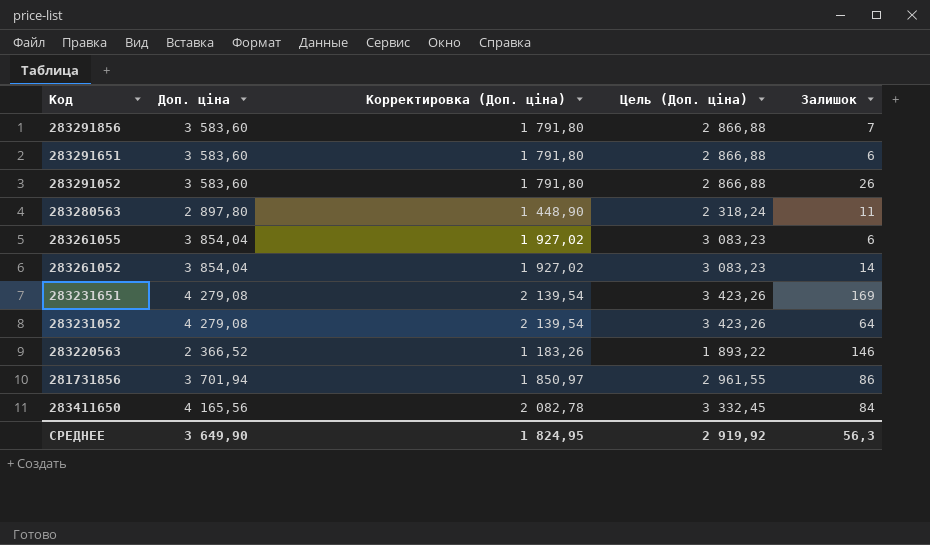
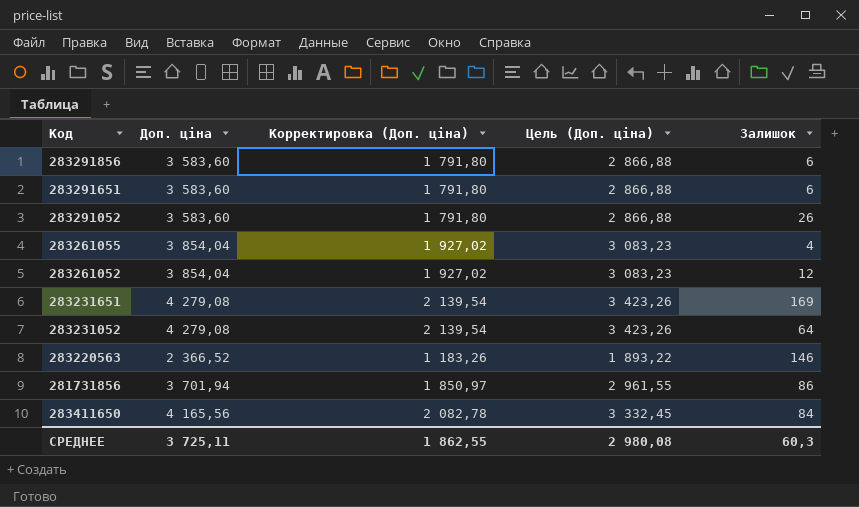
row 283280563: 2 897,80 | 1 448,90 | 2 318,24 | 11 -> none
283291856 | Залишок: 7 -> 6
283261055 | Залишок: 6 -> 4
283261052 | Залишок: 14 -> 12
СРЕДНЕЕ | Доп. ціна: 3 649,90 -> 3 725,11
СРЕДНЕЕ | Корректировка (Доп. ціна): 1 824,95 -> 1 862,55
СРЕДНЕЕ | Цель (Доп. ціна): 2 919,92 -> 2 980,08
СРЕДНЕЕ | Залишок: 56,3 -> 60,3

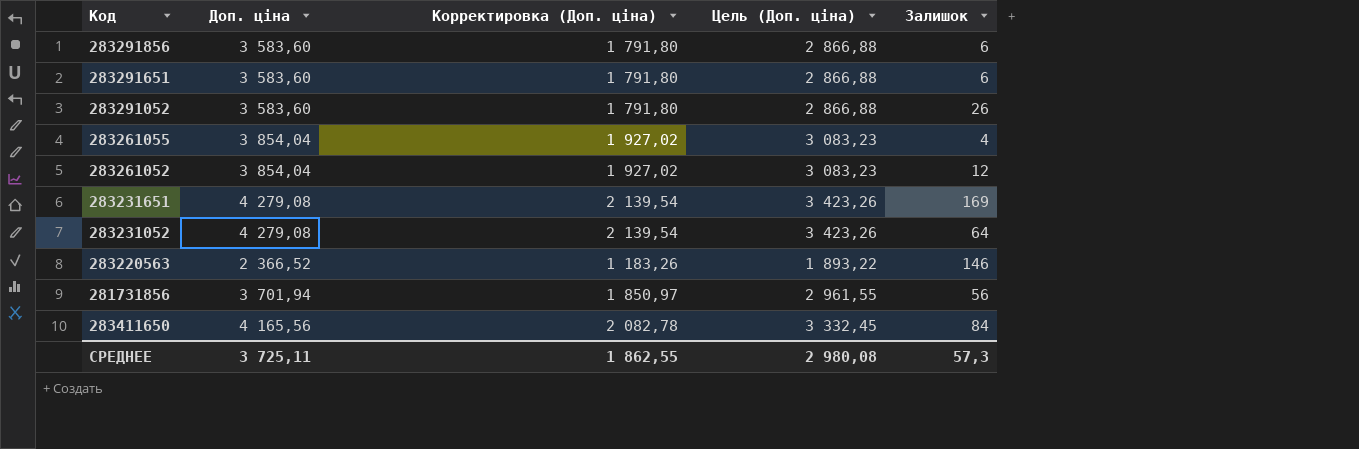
281731856 | Залишок: 86 -> 56
СРЕДНЕЕ | Залишок: 60,3 -> 57,3

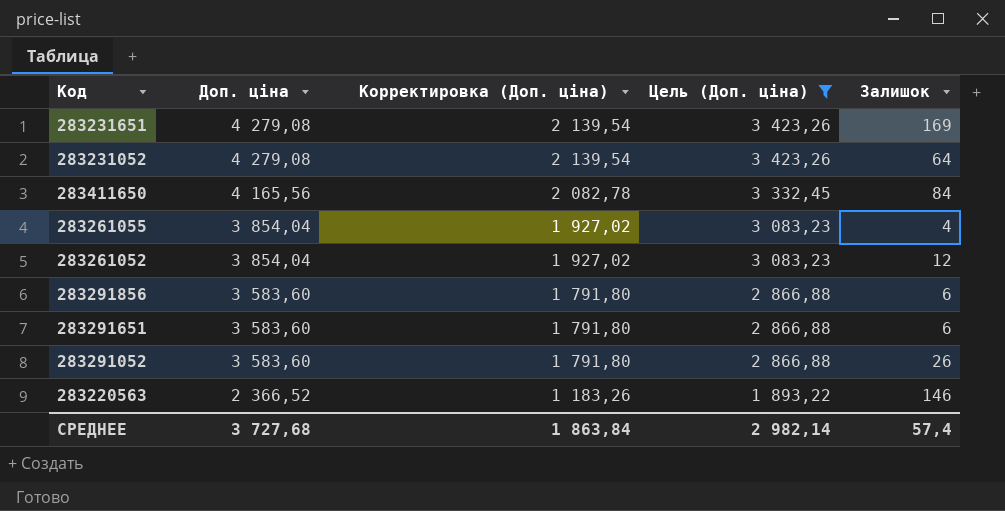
filter: none -> Цель (Доп. ціна) != 2 961,55
row order: none -> Доп. ціна descending
СРЕДНЕЕ | Доп. ціна: 3 725,11 -> 3 727,68
СРЕДНЕЕ | Корректировка (Доп. ціна): 1 862,55 -> 1 863,84
СРЕДНЕЕ | Цель (Доп. ціна): 2 980,08 -> 2 982,14
СРЕДНЕЕ | Залишок: 57,3 -> 57,4

